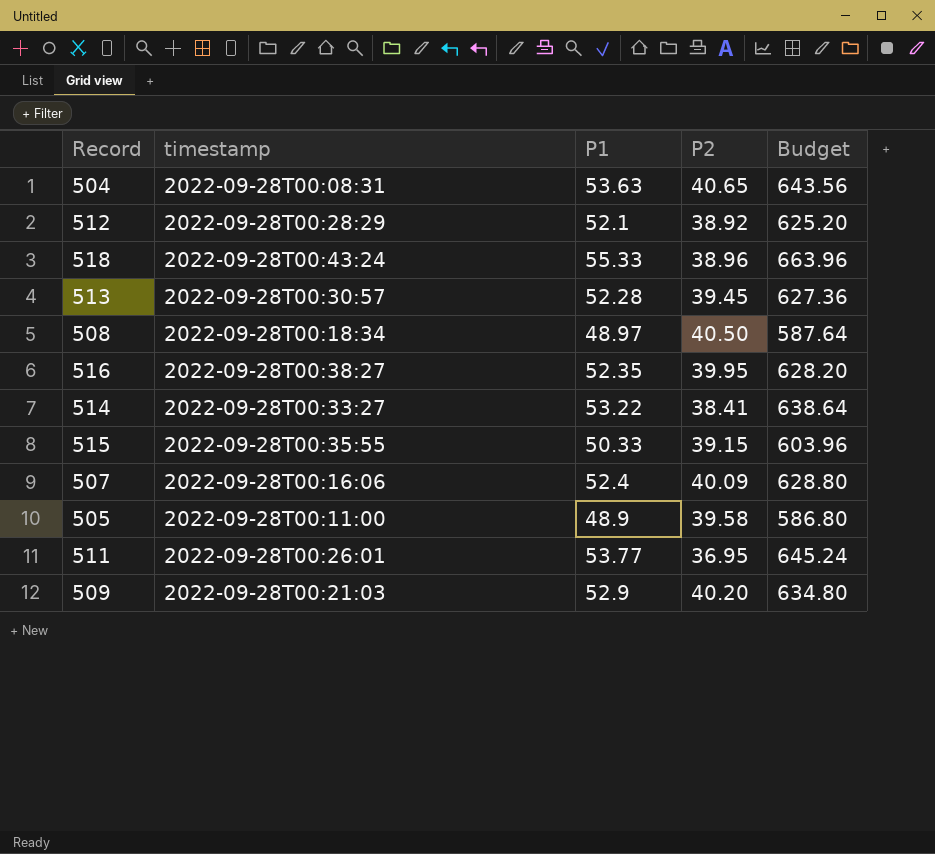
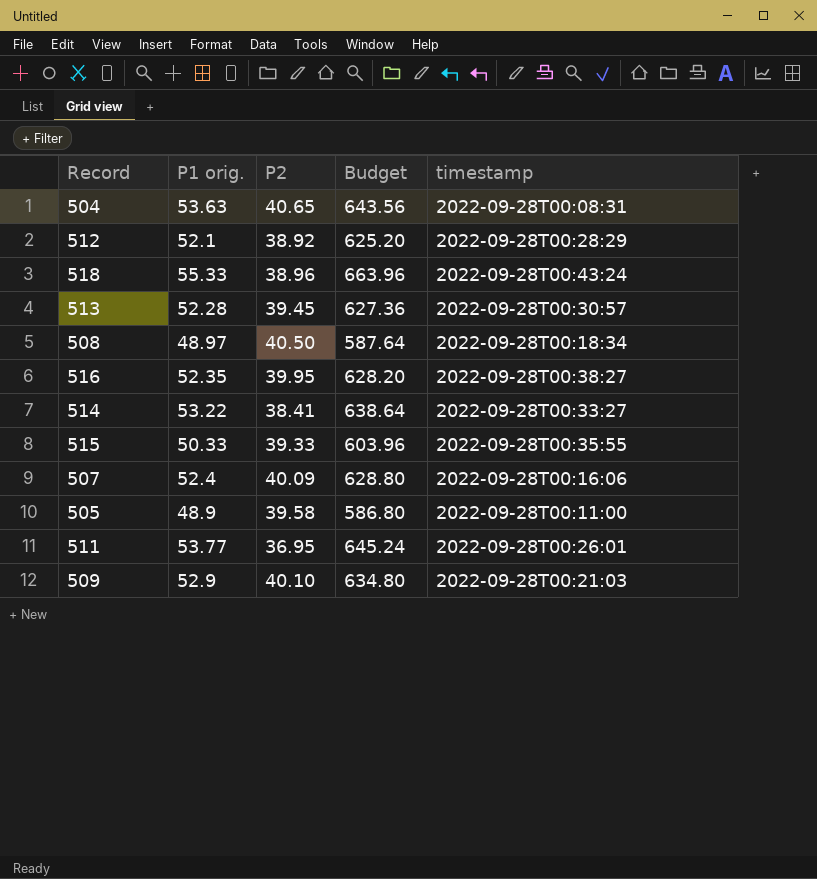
column name: P1 -> P1 orig.
column timestamp | position: 2 -> 5
515 | P2: 39.15 -> 39.33
509 | P2: 40.20 -> 40.10

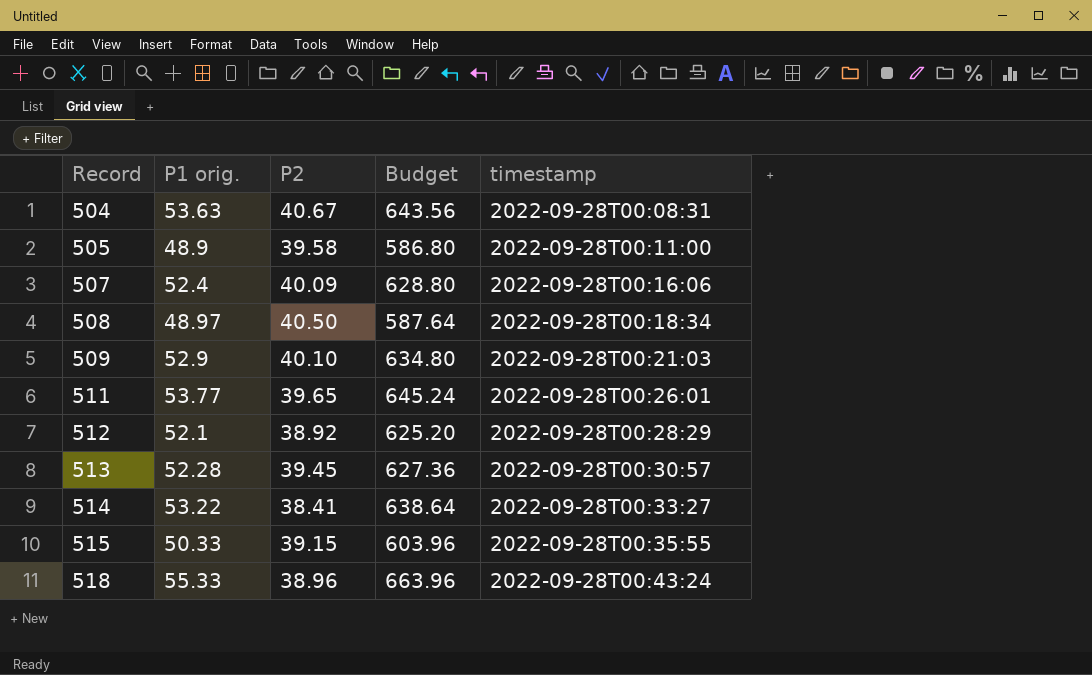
row order: none -> Record ascending
row 516: 52.35 | 39.95 | 628.20 | 2022-09-28T00:38:27 -> none
504 | P2: 40.65 -> 40.67
511 | P2: 36.95 -> 39.65
515 | P2: 39.33 -> 39.15

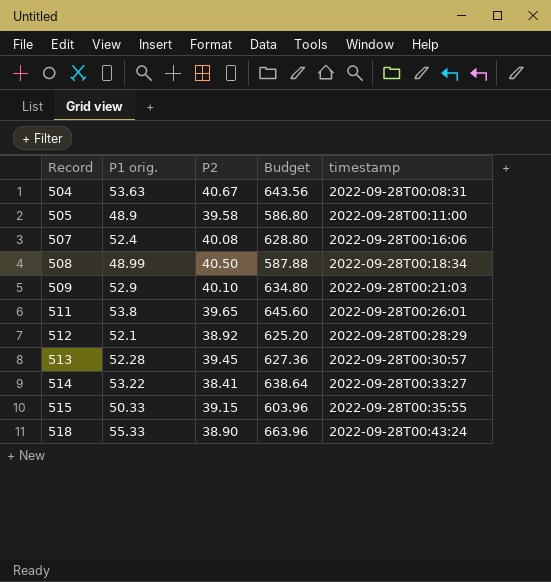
507 | P2: 40.09 -> 40.08
508 | P1 orig.: 48.97 -> 48.99
508 | Budget: 587.64 -> 587.88
511 | P1 orig.: 53.77 -> 53.8
511 | Budget: 645.24 -> 645.60
518 | P2: 38.96 -> 38.90

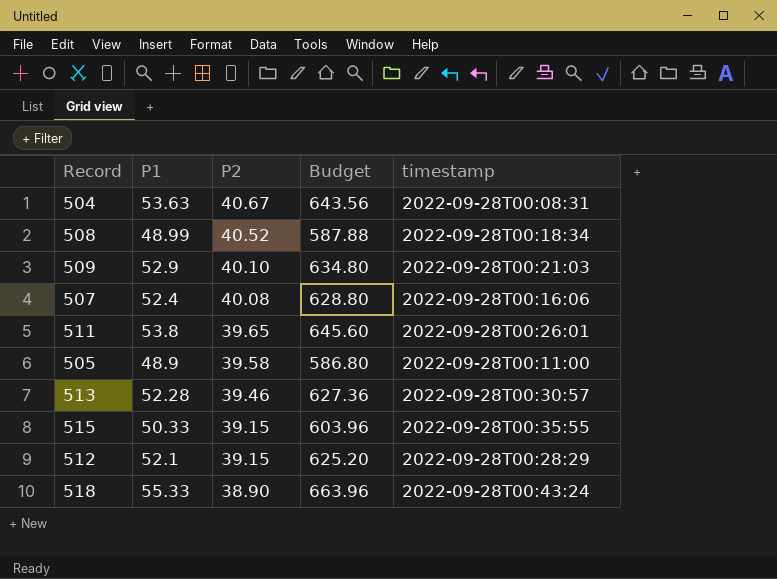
row order: Record ascending -> P2 descending
column name: P1 orig. -> P1
row 514: 53.22 | 38.41 | 638.64 | 2022-09-28T00:33:27 -> none
508 | P2: 40.50 -> 40.52
513 | P2: 39.45 -> 39.46
512 | P2: 38.92 -> 39.15

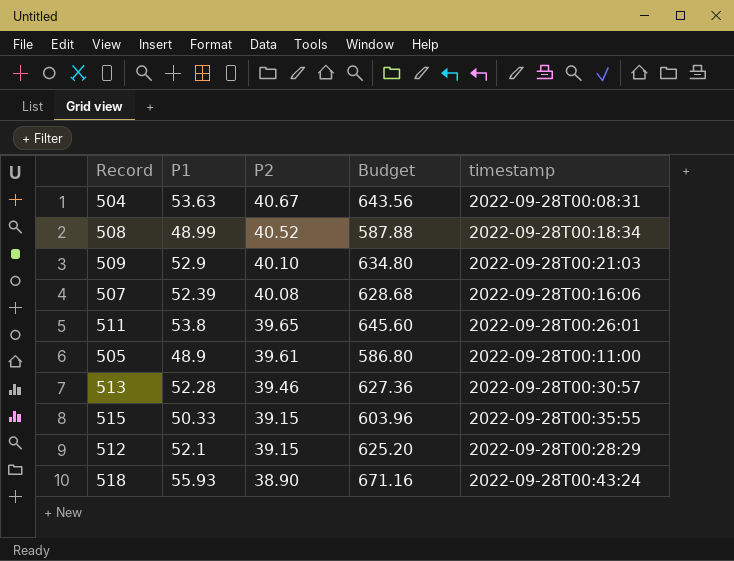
507 | P1: 52.4 -> 52.39
507 | Budget: 628.80 -> 628.68
505 | P2: 39.58 -> 39.61
518 | P1: 55.33 -> 55.93
518 | Budget: 663.96 -> 671.16

